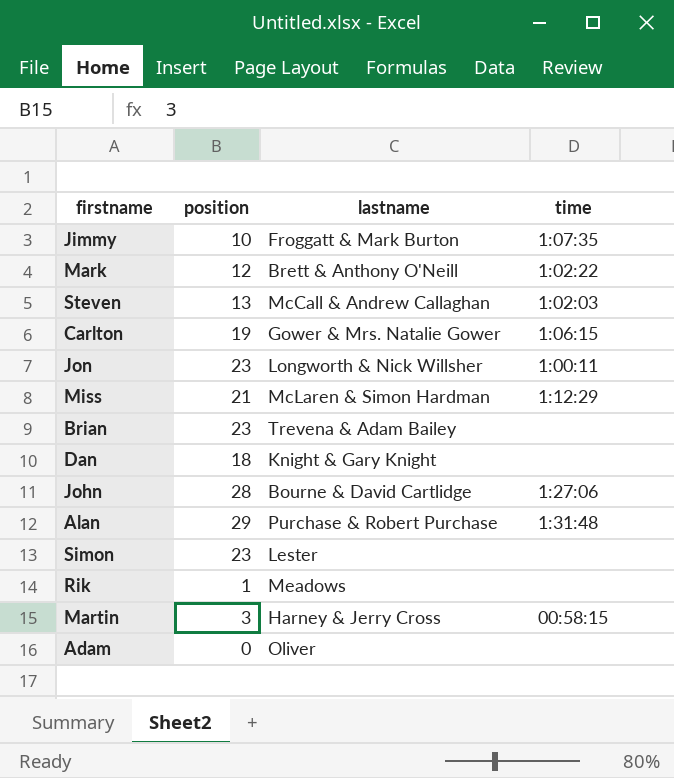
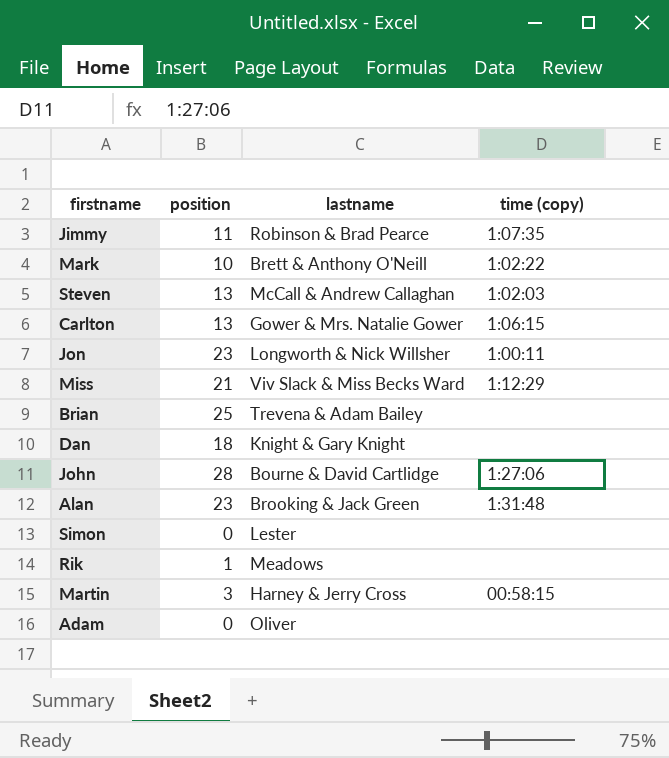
column name: time -> time (copy)
Jimmy | position: 10 -> 11
Jimmy | lastname: Froggatt & Mark Burton -> Robinson & Brad Pearce
Mark | position: 12 -> 10
Carlton | position: 19 -> 13
Miss | lastname: McLaren & Simon Hardman -> Viv Slack & Miss Becks Ward
Brian | position: 23 -> 25
Alan | position: 29 -> 23
Alan | lastname: Purchase & Robert Purchase -> Brooking & Jack Green
Simon | position: 23 -> 0

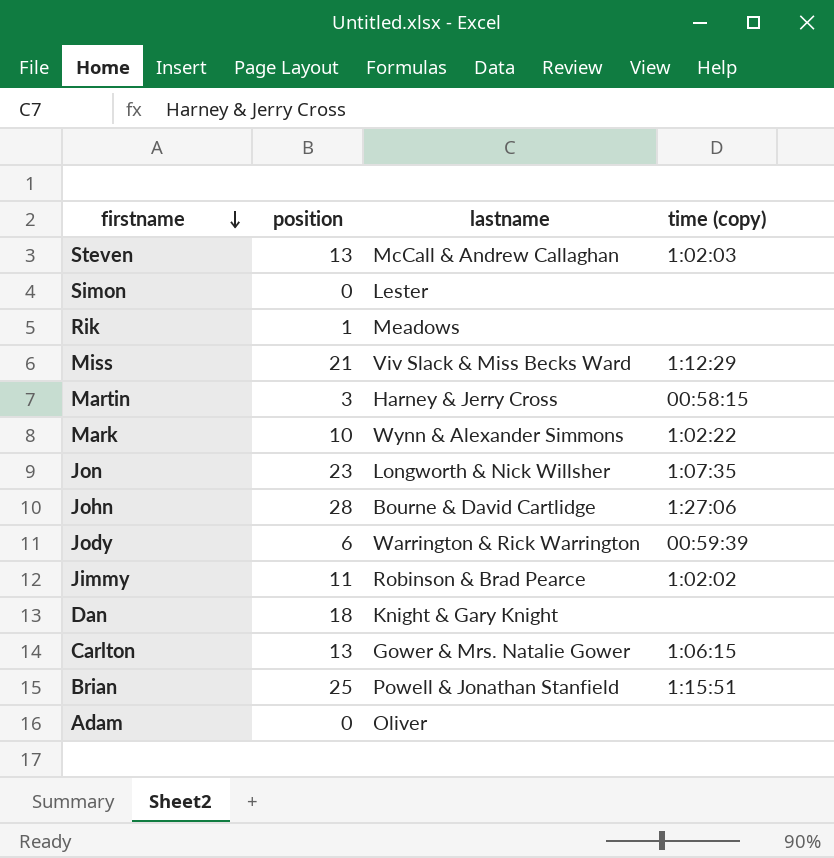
row order: none -> firstname descending
row Alan: 23 | Brooking & Jack Green | 1:31:48 -> none
Mark | lastname: Brett & Anthony O'Neill -> Wynn & Alexander Simmons
Jon | time (copy): 1:00:11 -> 1:07:35
row Jody: none -> 6 | Warrington & Rick Warrington | 00:59:39
Jimmy | time (copy): 1:07:35 -> 1:02:02
Brian | lastname: Trevena & Adam Bailey -> Powell & Jonathan Stanfield
Brian | time (copy): none -> 1:15:51

